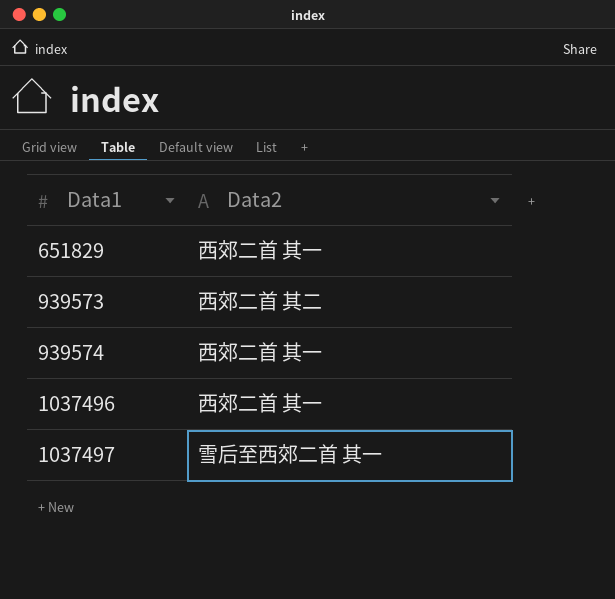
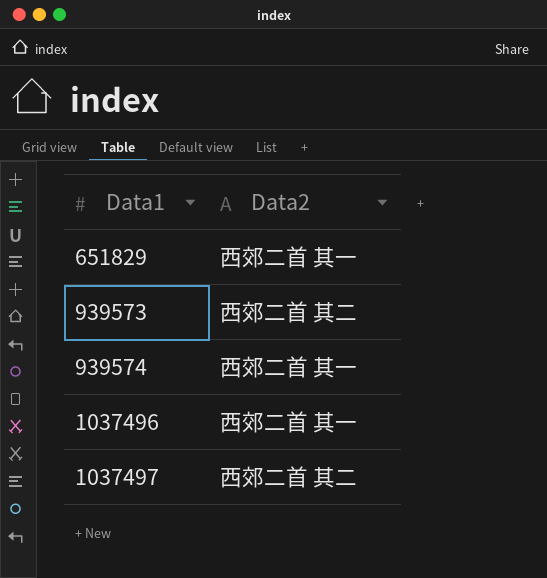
1037497 | Data2: 雪后至西郊二首 其一 -> 西郊二首 其二

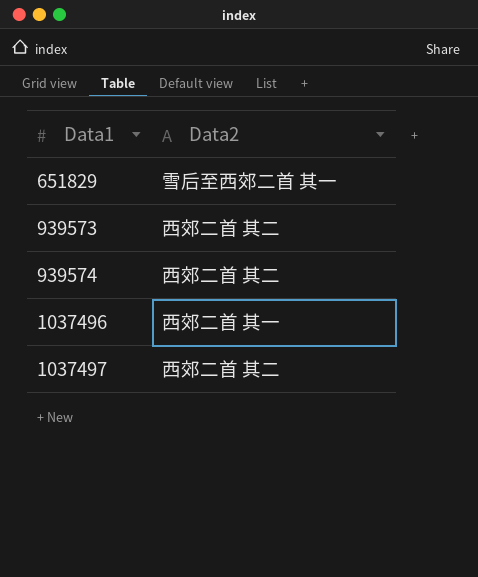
651829 | Data2: 西郊二首 其一 -> 雪后至西郊二首 其一
939574 | Data2: 西郊二首 其一 -> 西郊二首 其二

